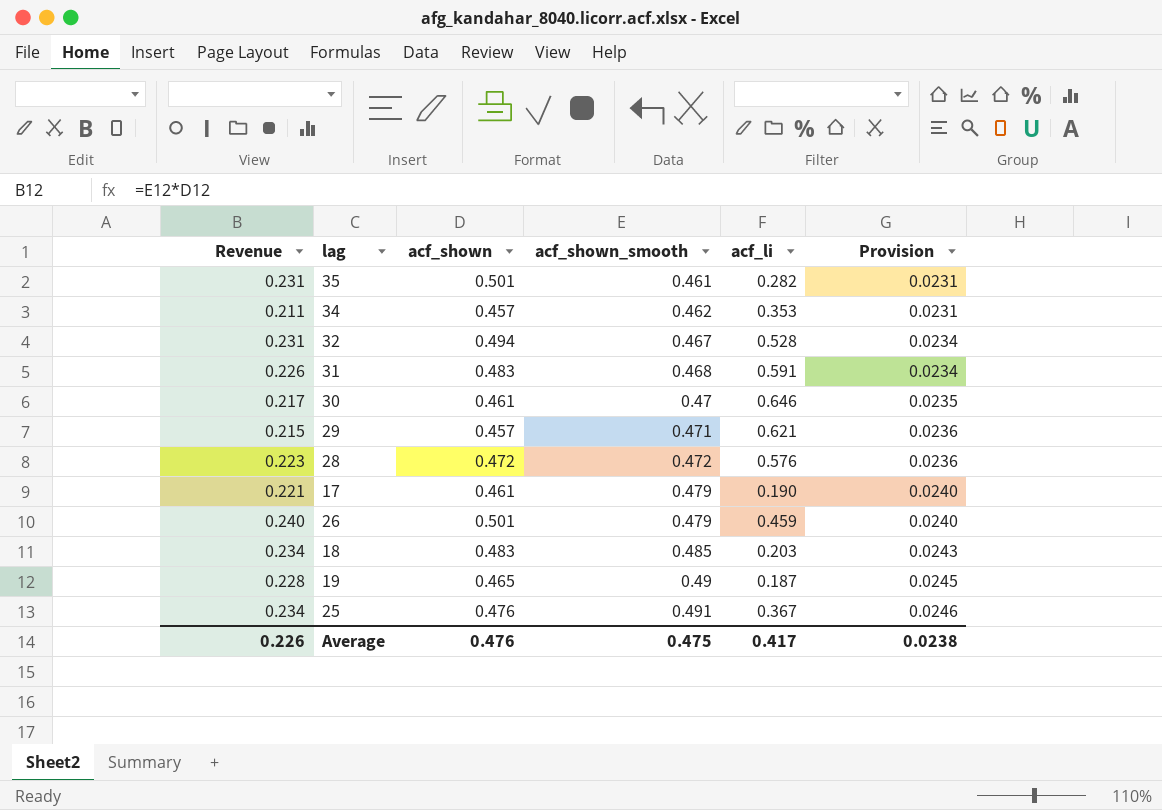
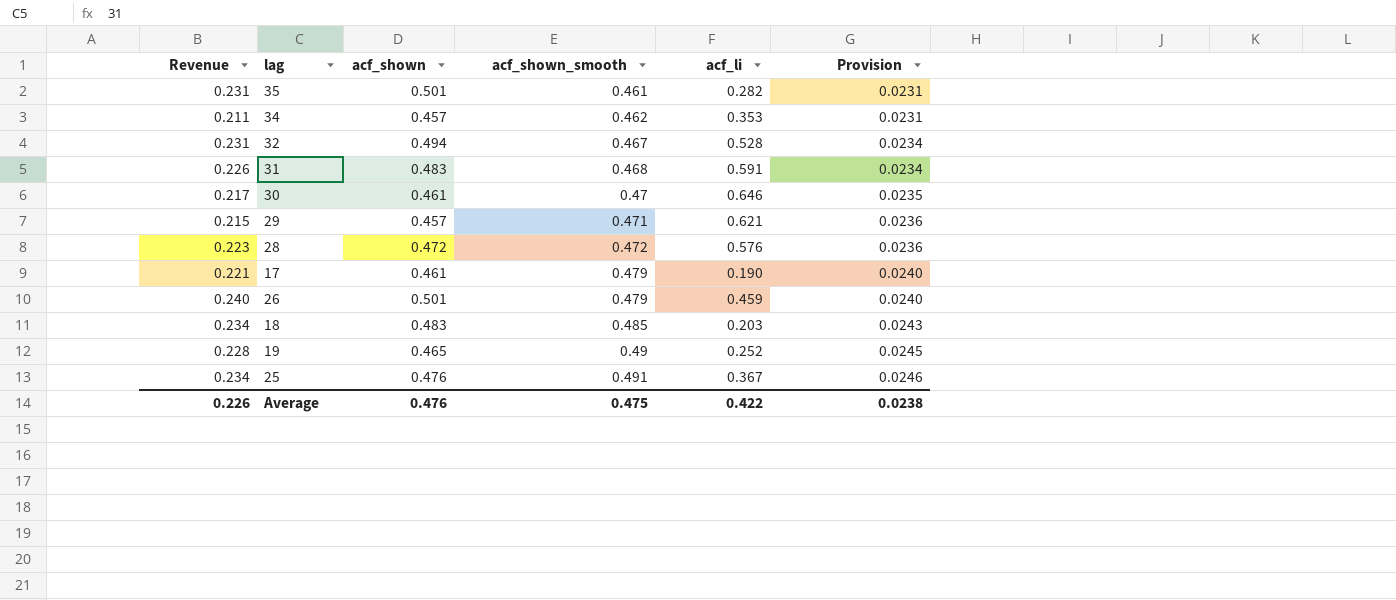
19 | acf_li: 0.187 -> 0.252
Average | acf_li: 0.417 -> 0.422

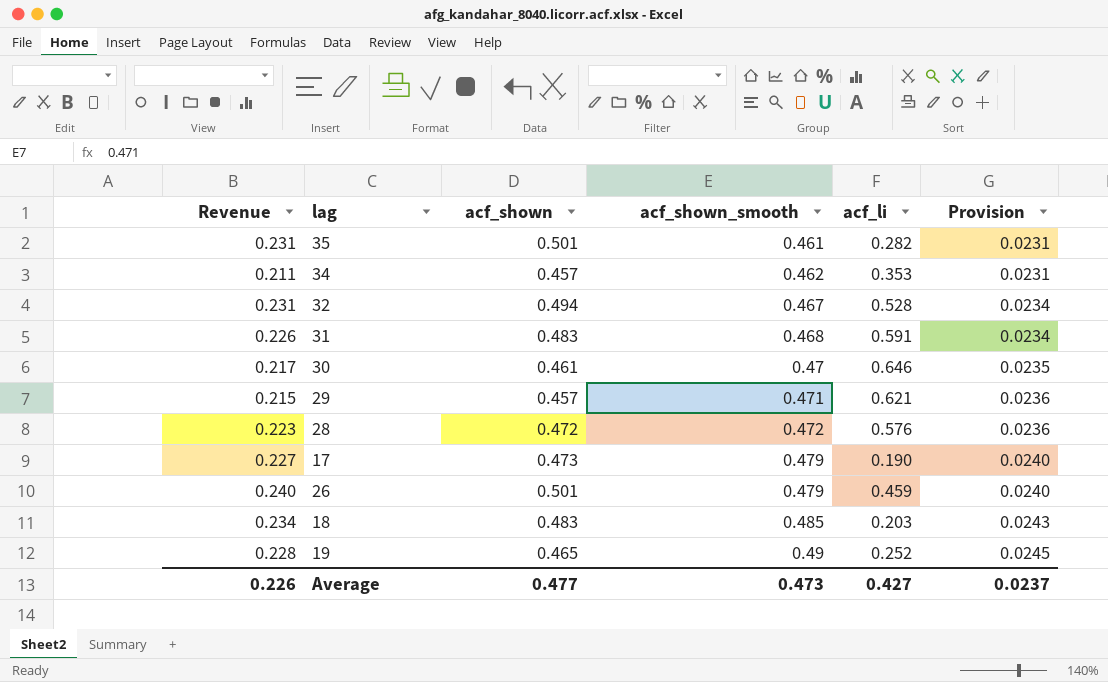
row 25: 0.234 | 0.476 | 0.491 | 0.367 | 0.0246 -> none
17 | Revenue: 0.221 -> 0.227
17 | acf_shown: 0.461 -> 0.473
Average | acf_shown: 0.476 -> 0.477
Average | acf_shown_smooth: 0.475 -> 0.473
Average | acf_li: 0.422 -> 0.427
Average | Provision: 0.0238 -> 0.0237

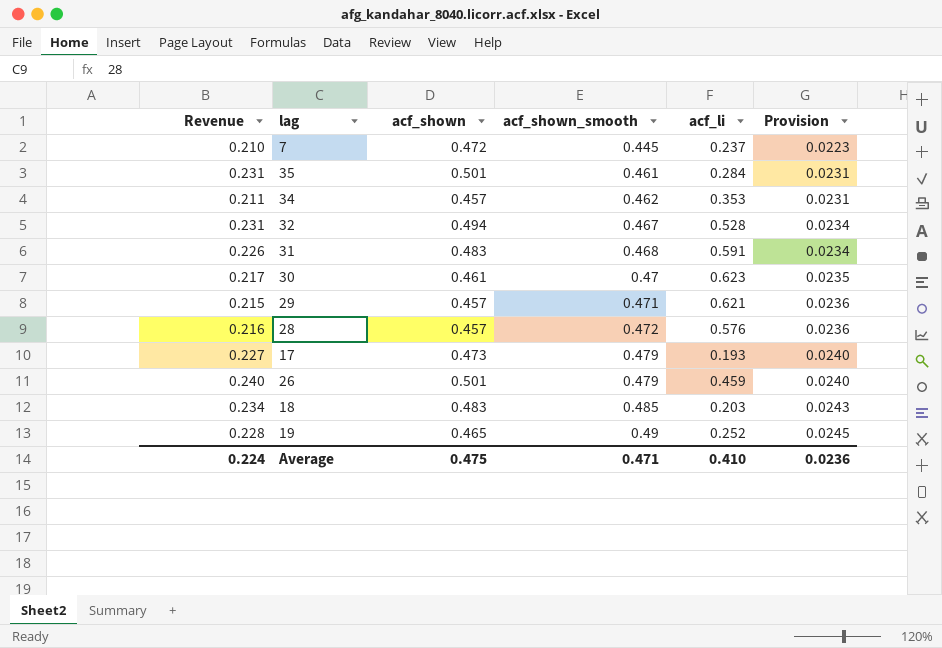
row 7: none -> 0.210 | 0.472 | 0.445 | 0.237 | 0.0223
35 | acf_li: 0.282 -> 0.284
30 | acf_li: 0.646 -> 0.623
28 | Revenue: 0.223 -> 0.216
28 | acf_shown: 0.472 -> 0.457
17 | acf_li: 0.190 -> 0.193
Average | Revenue: 0.226 -> 0.224
Average | acf_shown: 0.477 -> 0.475
Average | acf_shown_smooth: 0.473 -> 0.471
Average | acf_li: 0.427 -> 0.410
Average | Provision: 0.0237 -> 0.0236

